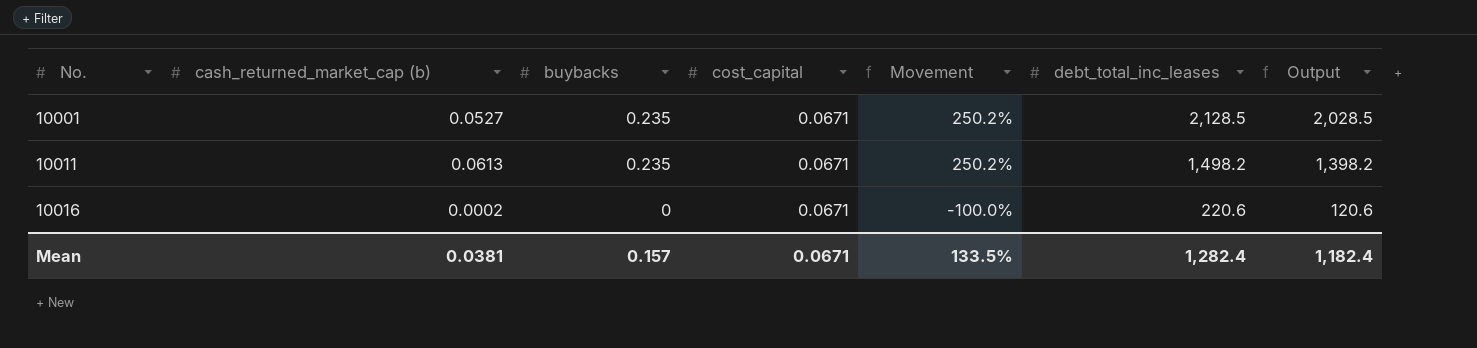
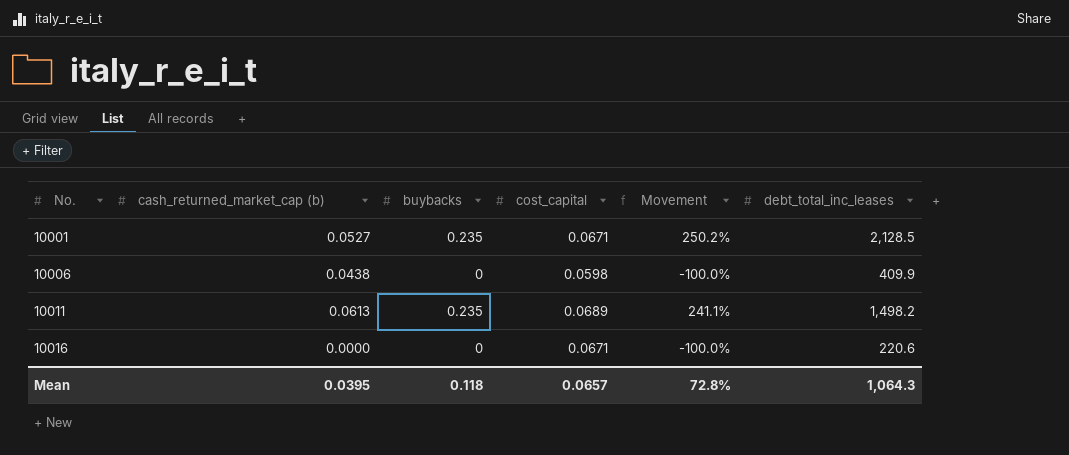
column Output | formula: [debt_total_inc_leases] - 100 -> none
row 10006: none -> 0.0438 | 0 | 0.0598 | -100.0% | 409.9
10011 | cost_capital: 0.0671 -> 0.0689
10011 | Movement: 250.2% -> 241.1%
10016 | cash_returned_market_cap (b): 0.0002 -> 0.0000
Mean | cash_returned_market_cap (b): 0.0381 -> 0.0395
Mean | buybacks: 0.157 -> 0.118
Mean | cost_capital: 0.0671 -> 0.0657
Mean | Movement: 133.5% -> 72.8%
Mean | debt_total_inc_leases: 1,282.4 -> 1,064.3

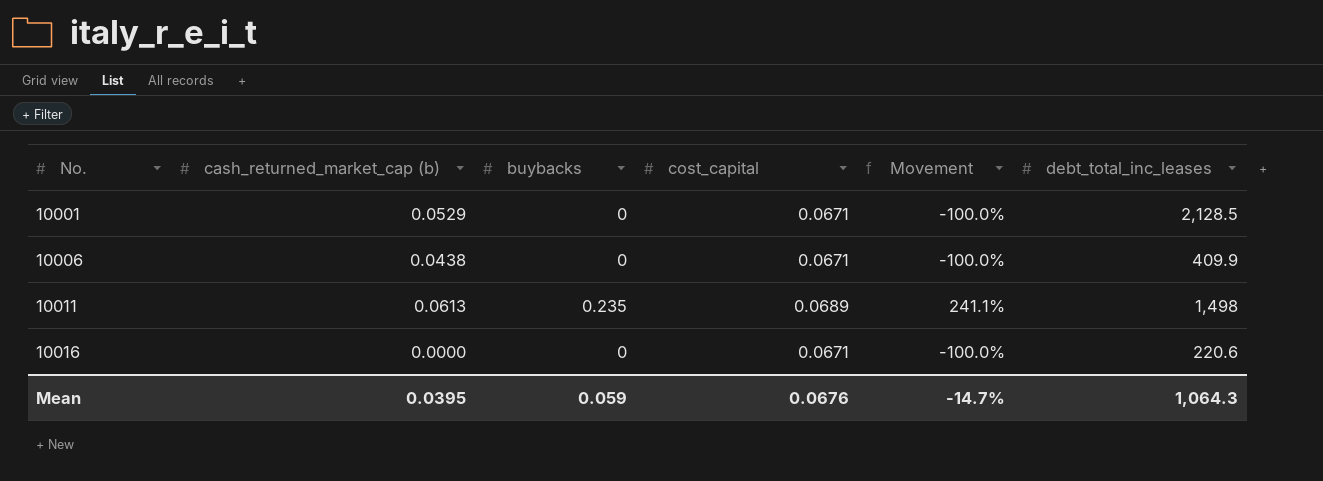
10001 | cash_returned_market_cap (b): 0.0527 -> 0.0529
10001 | buybacks: 0.235 -> 0
10001 | Movement: 250.2% -> -100.0%
10006 | cost_capital: 0.0598 -> 0.0671
10011 | debt_total_inc_leases: 1,498.2 -> 1,498
Mean | buybacks: 0.118 -> 0.059
Mean | cost_capital: 0.0657 -> 0.0676
Mean | Movement: 72.8% -> -14.7%

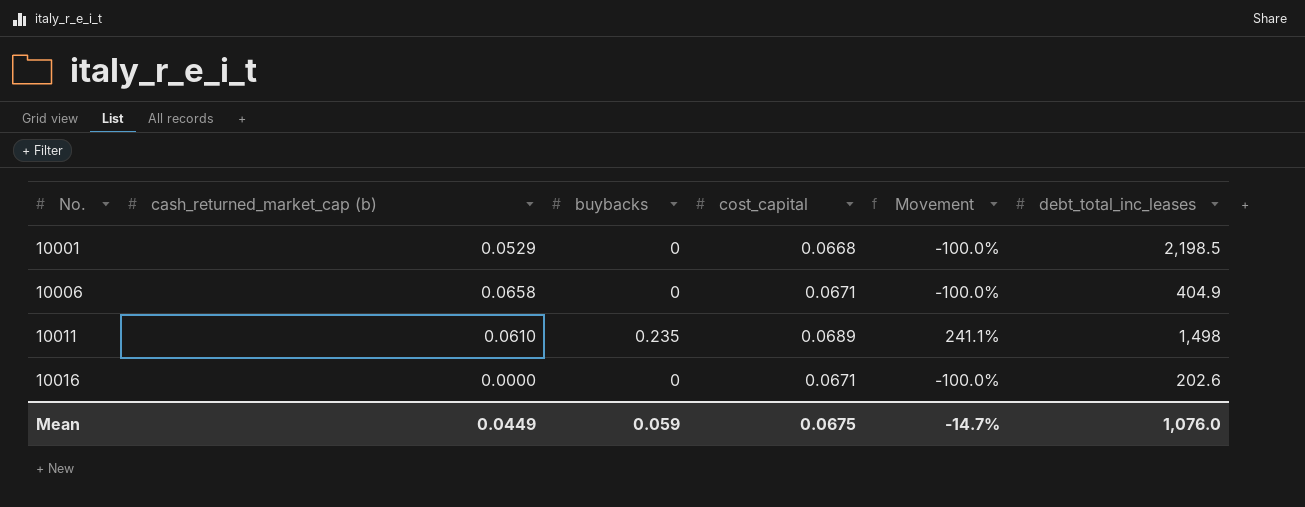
10001 | cost_capital: 0.0671 -> 0.0668
10001 | debt_total_inc_leases: 2,128.5 -> 2,198.5
10006 | cash_returned_market_cap (b): 0.0438 -> 0.0658
10006 | debt_total_inc_leases: 409.9 -> 404.9
10011 | cash_returned_market_cap (b): 0.0613 -> 0.0610
10016 | debt_total_inc_leases: 220.6 -> 202.6
Mean | cash_returned_market_cap (b): 0.0395 -> 0.0449
Mean | cost_capital: 0.0676 -> 0.0675
Mean | debt_total_inc_leases: 1,064.3 -> 1,076.0

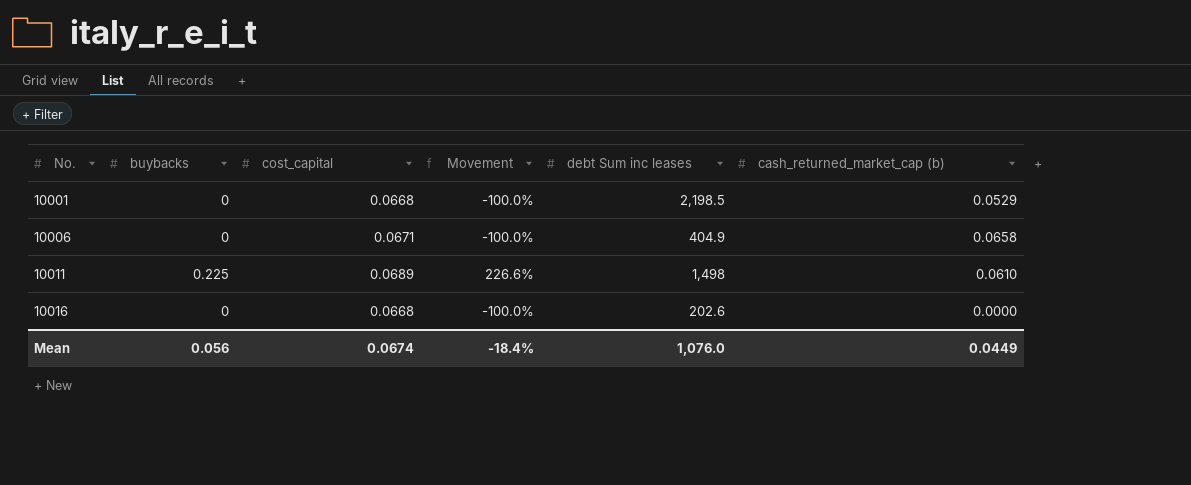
column name: debt_total_inc_leases -> debt Sum inc leases
column cash_returned_market_cap (b) | position: 2 -> 6
10011 | buybacks: 0.235 -> 0.225
10011 | Movement: 241.1% -> 226.6%
10016 | cost_capital: 0.0671 -> 0.0668
Mean | buybacks: 0.059 -> 0.056
Mean | cost_capital: 0.0675 -> 0.0674
Mean | Movement: -14.7% -> -18.4%

